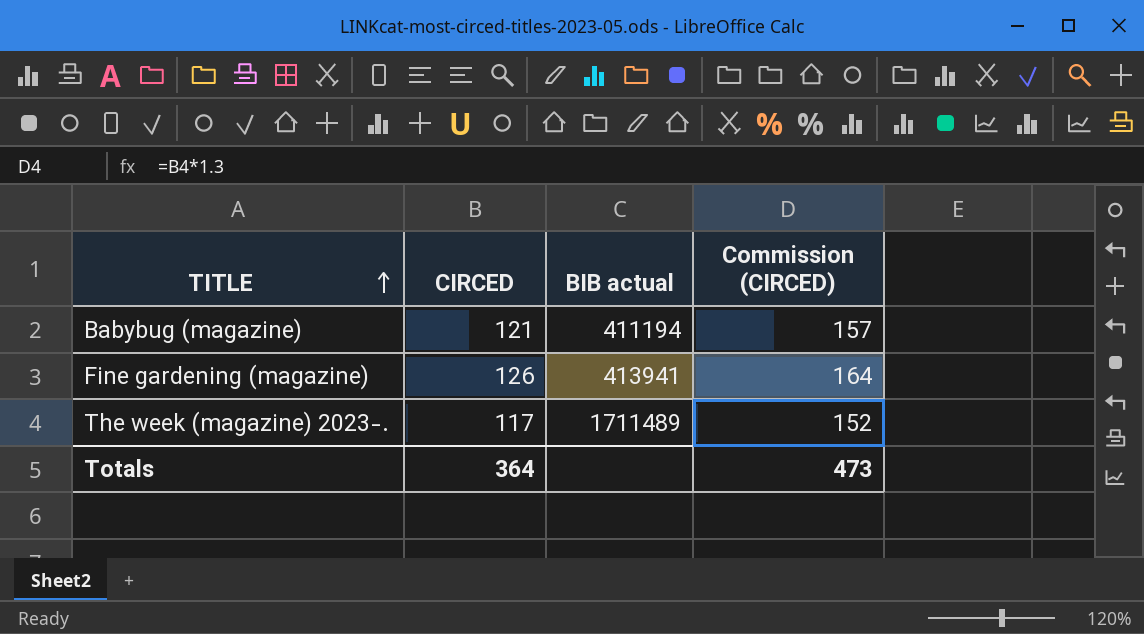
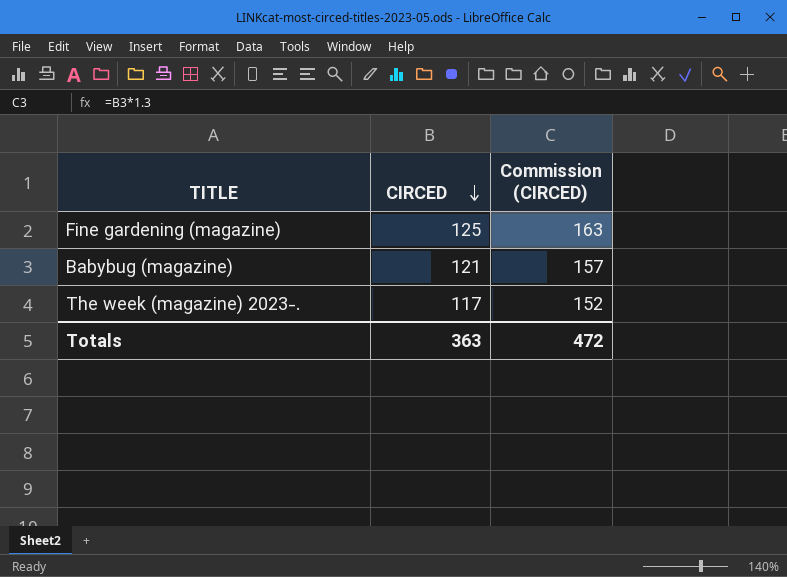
row order: TITLE ascending -> CIRCED descending
column BIB actual | position: 3 -> none
Fine gardening (magazine) | CIRCED: 126 -> 125
Fine gardening (magazine) | Commission (CIRCED): 164 -> 163
Totals | CIRCED: 364 -> 363
Totals | Commission (CIRCED): 473 -> 472

